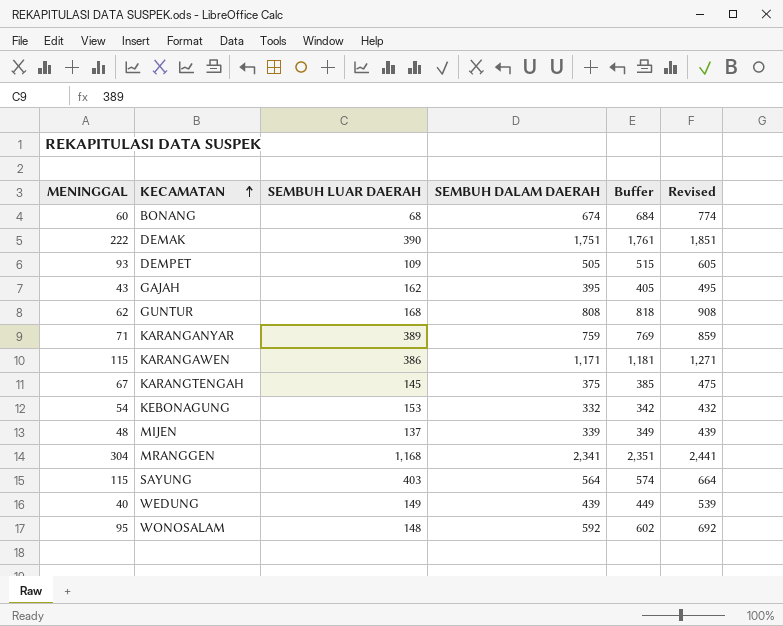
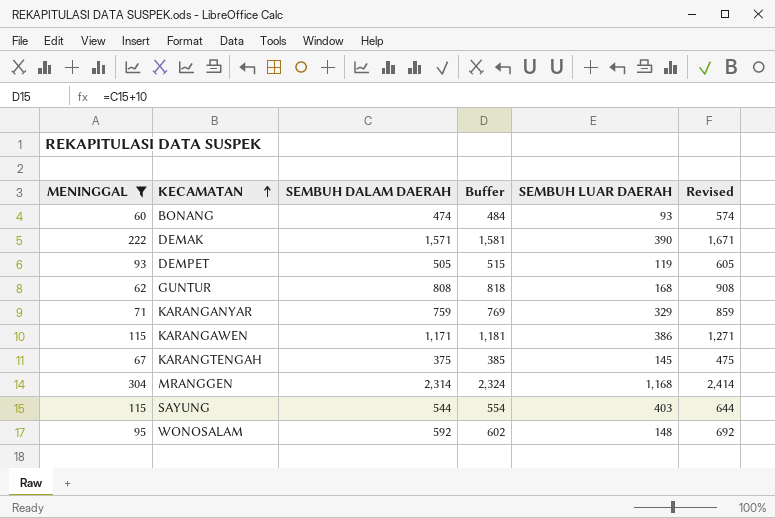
filter: none -> MENINGGAL >= 60
column SEMBUH LUAR DAERAH | position: 3 -> 5
BONANG | SEMBUH DALAM DAERAH: 674 -> 474
BONANG | Buffer: 684 -> 484
BONANG | SEMBUH LUAR DAERAH: 68 -> 93
BONANG | Revised: 774 -> 574
DEMAK | SEMBUH DALAM DAERAH: 1,751 -> 1,571
DEMAK | Buffer: 1,761 -> 1,581
DEMAK | Revised: 1,851 -> 1,671
DEMPET | SEMBUH LUAR DAERAH: 109 -> 119
KARANGANYAR | SEMBUH LUAR DAERAH: 389 -> 329
MRANGGEN | SEMBUH DALAM DAERAH: 2,341 -> 2,314
MRANGGEN | Buffer: 2,351 -> 2,324
MRANGGEN | Revised: 2,441 -> 2,414
SAYUNG | SEMBUH DALAM DAERAH: 564 -> 544
SAYUNG | Buffer: 574 -> 554
SAYUNG | Revised: 664 -> 644

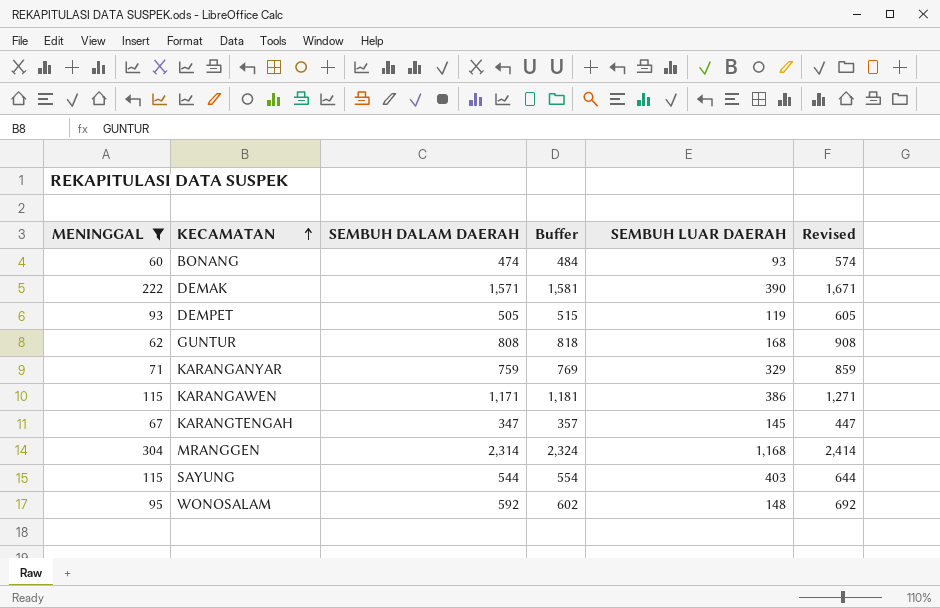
KARANGTENGAH | SEMBUH DALAM DAERAH: 375 -> 347
KARANGTENGAH | Buffer: 385 -> 357
KARANGTENGAH | Revised: 475 -> 447

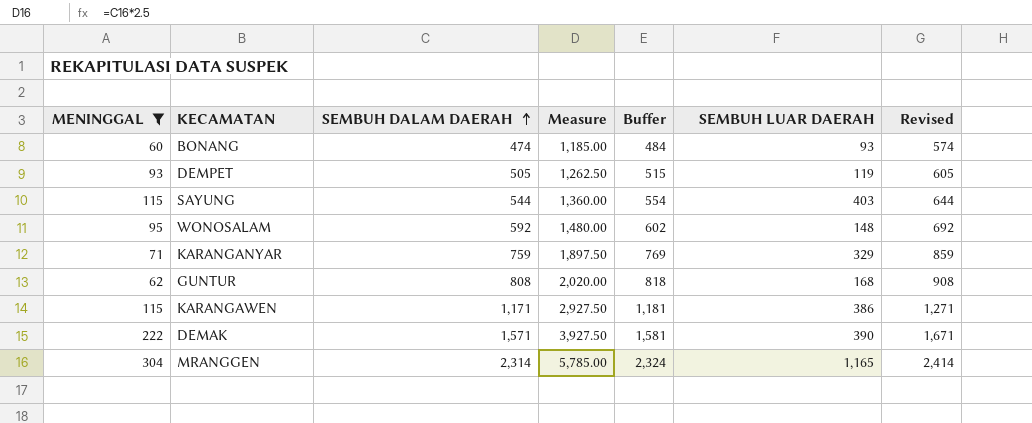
row order: KECAMATAN ascending -> SEMBUH DALAM DAERAH ascending
column Measure | formula: none -> [SEMBUH DALAM DAERAH] * 2.5
row KARANGTENGAH: 67 | 347 | 357 | 145 | 447 -> none
MRANGGEN | SEMBUH LUAR DAERAH: 1,168 -> 1,165

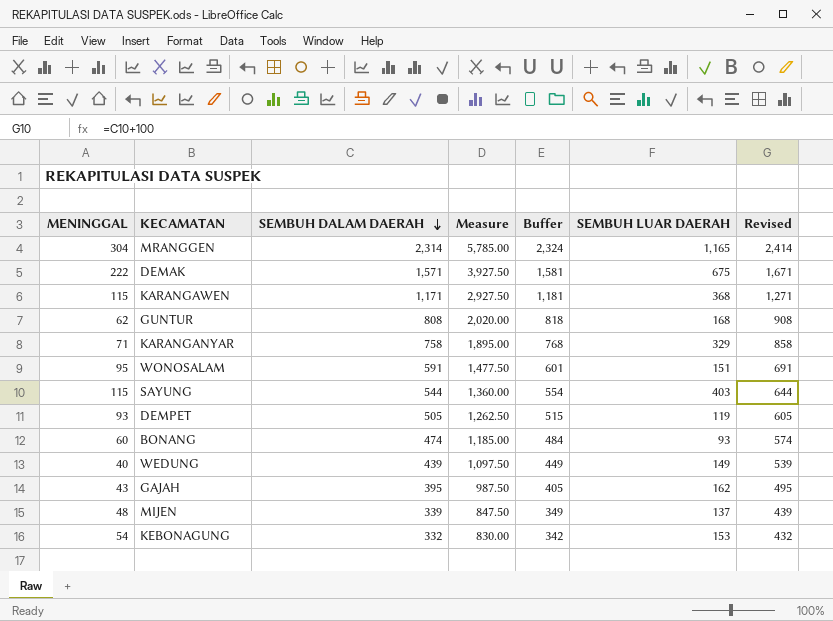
filter: MENINGGAL >= 60 -> none
row order: SEMBUH DALAM DAERAH ascending -> SEMBUH DALAM DAERAH descending
DEMAK | SEMBUH LUAR DAERAH: 390 -> 675
KARANGAWEN | SEMBUH LUAR DAERAH: 386 -> 368
KARANGANYAR | SEMBUH DALAM DAERAH: 759 -> 758
KARANGANYAR | Measure: 1,897.50 -> 1,895.00
KARANGANYAR | Buffer: 769 -> 768
KARANGANYAR | Revised: 859 -> 858
WONOSALAM | SEMBUH DALAM DAERAH: 592 -> 591
WONOSALAM | Measure: 1,480.00 -> 1,477.50
WONOSALAM | Buffer: 602 -> 601
WONOSALAM | SEMBUH LUAR DAERAH: 148 -> 151
WONOSALAM | Revised: 692 -> 691

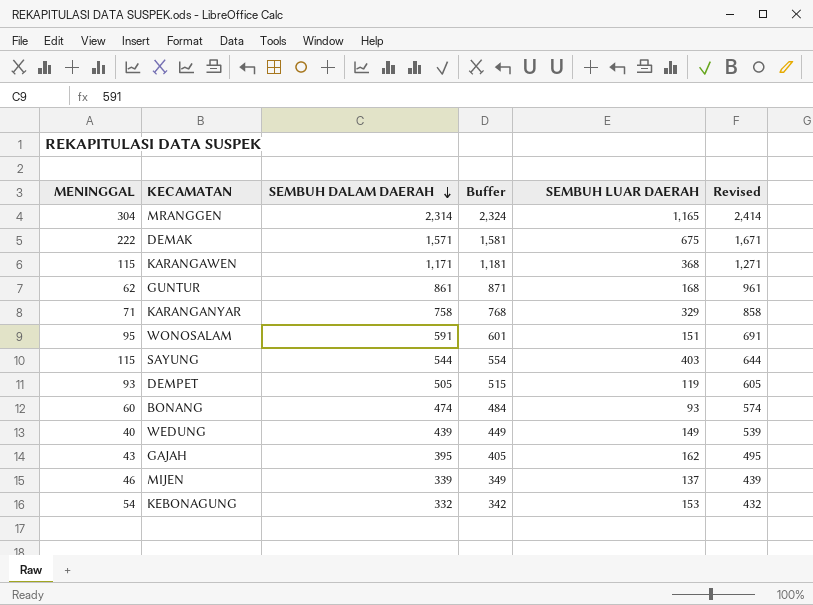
column Measure | formula: [SEMBUH DALAM DAERAH] * 2.5 -> none
GUNTUR | SEMBUH DALAM DAERAH: 808 -> 861
GUNTUR | Buffer: 818 -> 871
GUNTUR | Revised: 908 -> 961
MIJEN | MENINGGAL: 48 -> 46

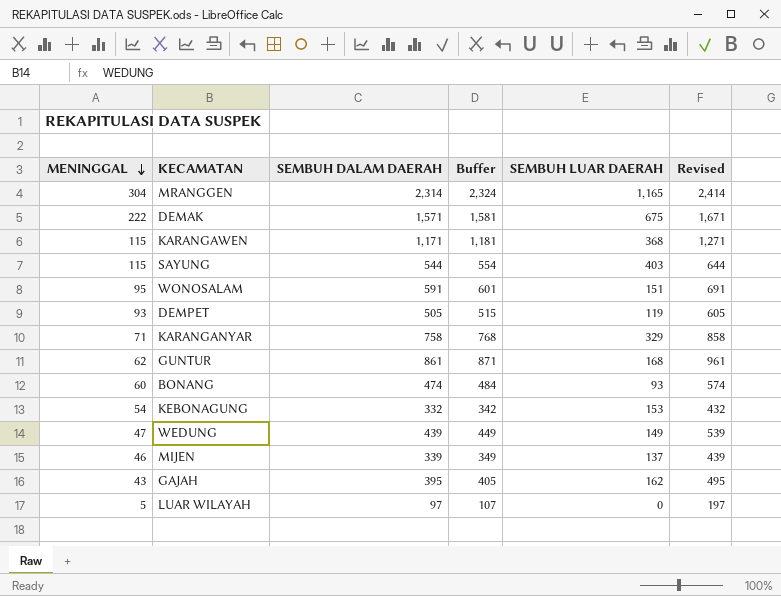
row order: SEMBUH DALAM DAERAH descending -> MENINGGAL descending
WEDUNG | MENINGGAL: 40 -> 47
row LUAR WILAYAH: none -> 5 | 97 | 107 | 0 | 197

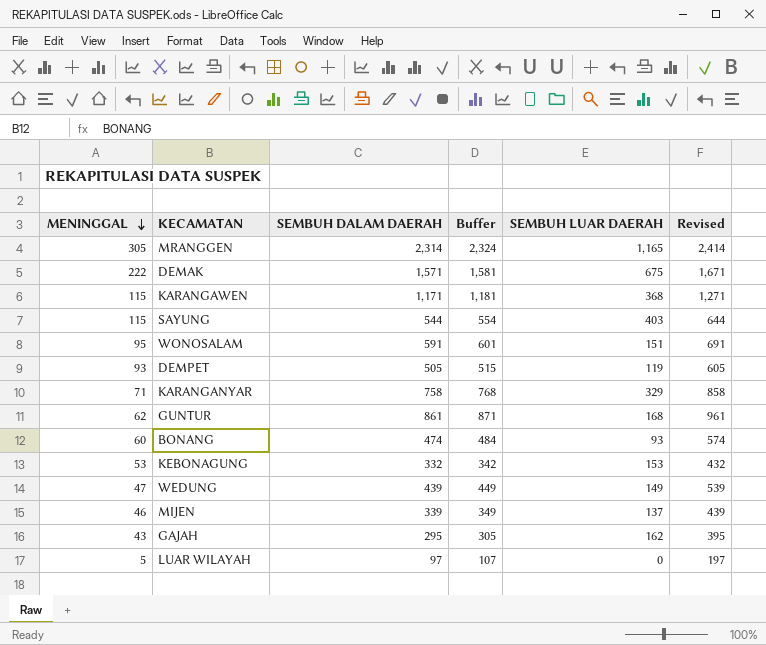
MRANGGEN | MENINGGAL: 304 -> 305
KEBONAGUNG | MENINGGAL: 54 -> 53
GAJAH | SEMBUH DALAM DAERAH: 395 -> 295
GAJAH | Buffer: 405 -> 305
GAJAH | Revised: 495 -> 395

